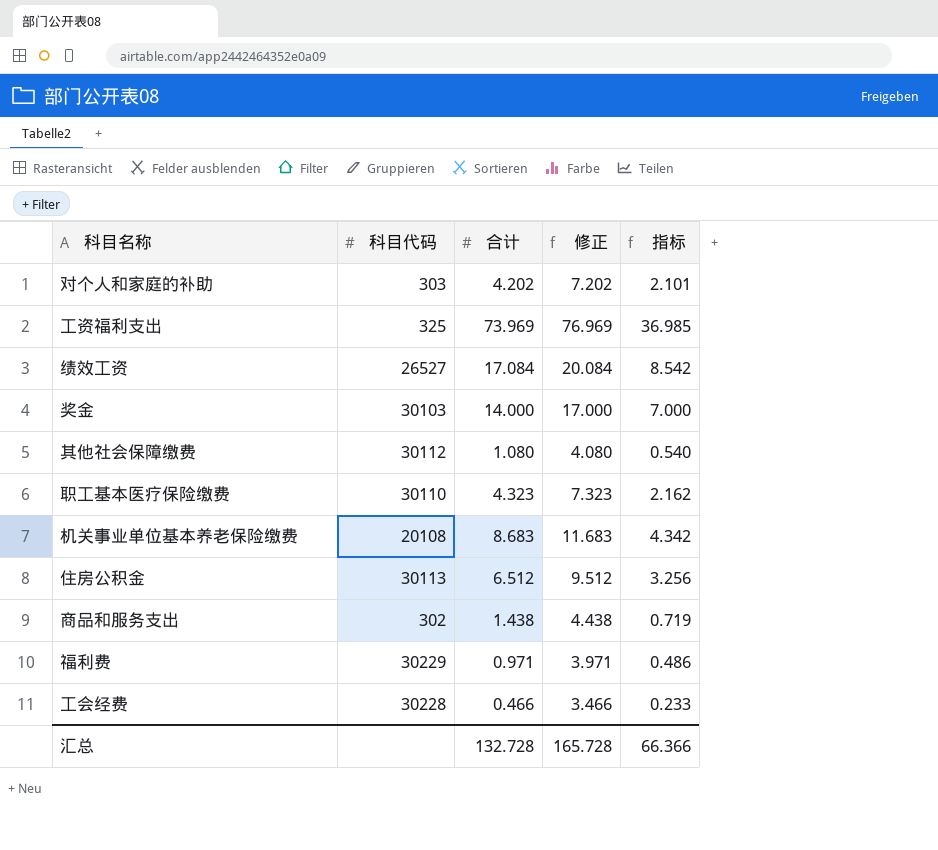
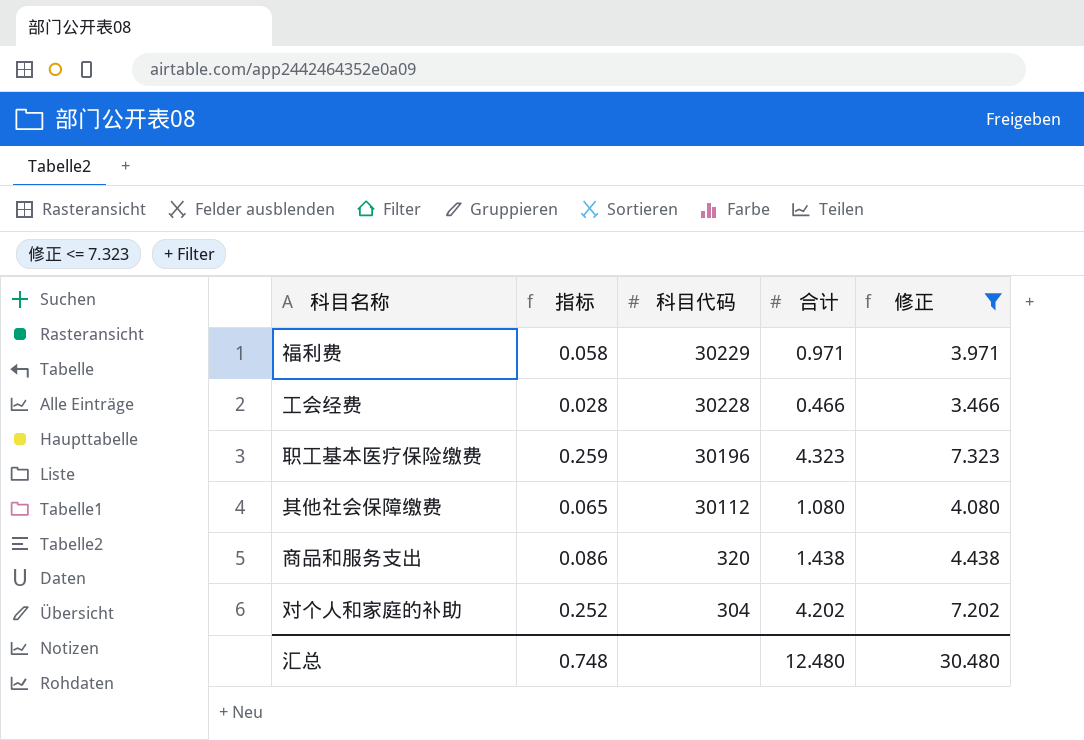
filter: none -> 修正 <= 7.323
row order: none -> 科目代码 descending
column 指标 | formula: [合计] * 0.5 -> [合计] * 0.06
column 指标 | position: 5 -> 2
职工基本医疗保险缴费 | 科目代码: 30110 -> 30196
商品和服务支出 | 科目代码: 302 -> 320
对个人和家庭的补助 | 科目代码: 303 -> 304
汇总 | 指标: 66.366 -> 0.748
汇总 | 合计: 132.728 -> 12.480
汇总 | 修正: 165.728 -> 30.480

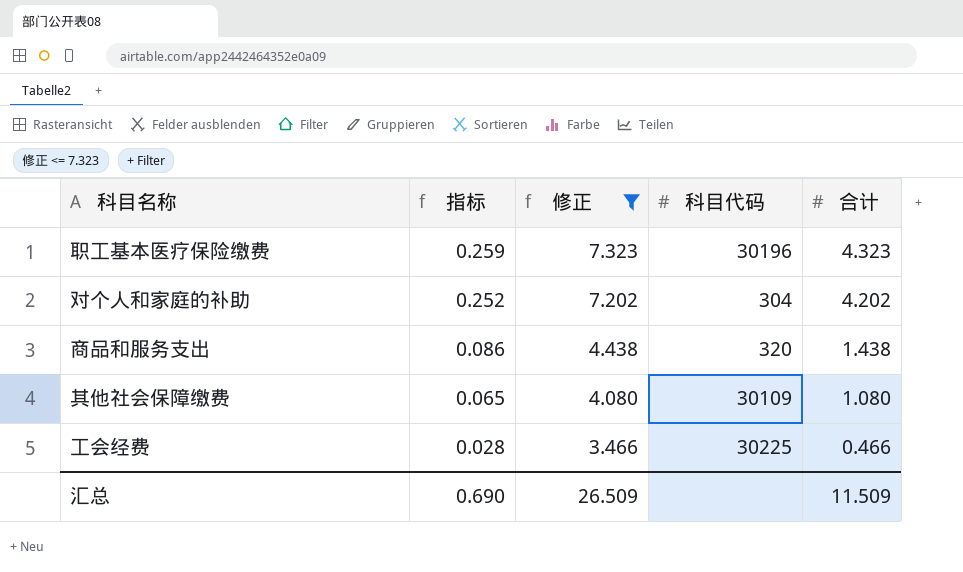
row order: 科目代码 descending -> 指标 descending
column 修正 | position: 5 -> 3
row 福利费: 0.058 | 30229 | 0.971 | 3.971 -> none
其他社会保障缴费 | 科目代码: 30112 -> 30109
工会经费 | 科目代码: 30228 -> 30225
汇总 | 指标: 0.748 -> 0.690
汇总 | 修正: 30.480 -> 26.509
汇总 | 合计: 12.480 -> 11.509

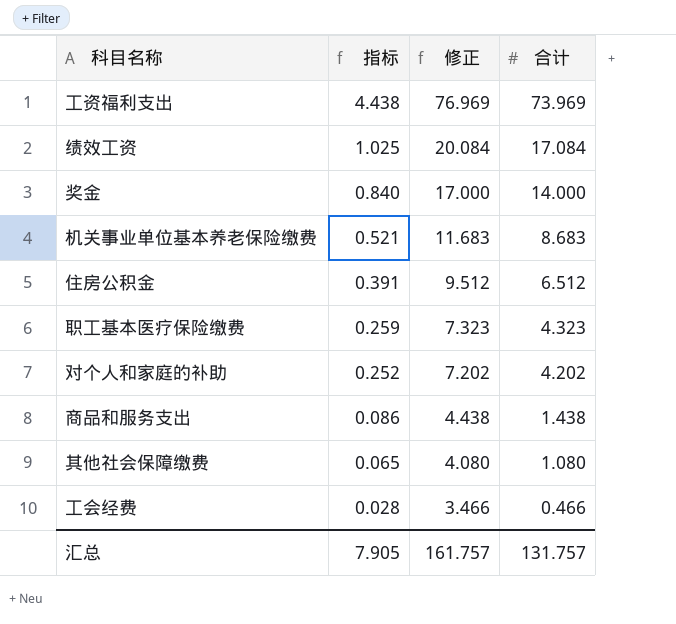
filter: 修正 <= 7.323 -> none
column 科目代码 | position: 4 -> none
汇总 | 指标: 0.690 -> 7.905
汇总 | 修正: 26.509 -> 161.757
汇总 | 合计: 11.509 -> 131.757

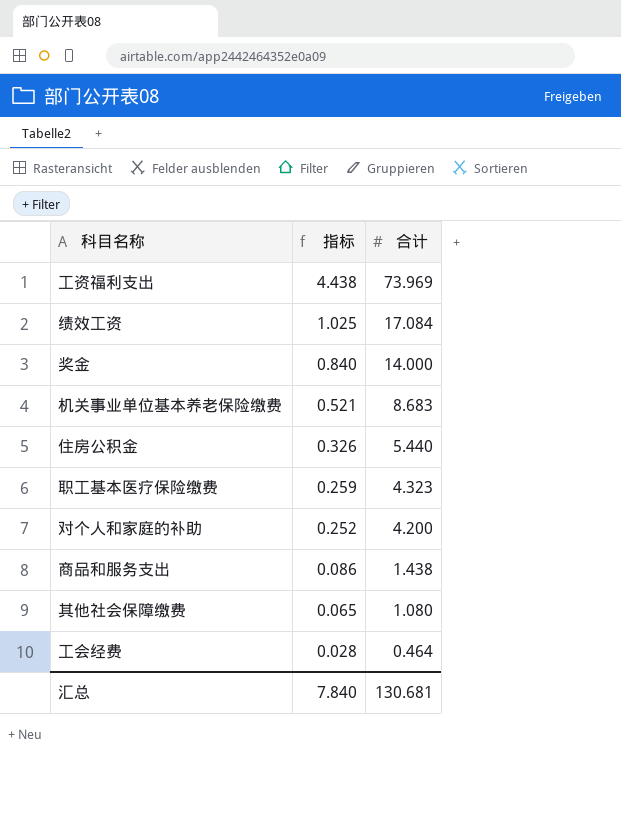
column 修正 | formula: [合计] + 3 -> none
住房公积金 | 指标: 0.391 -> 0.326
住房公积金 | 合计: 6.512 -> 5.440
对个人和家庭的补助 | 合计: 4.202 -> 4.200
工会经费 | 合计: 0.466 -> 0.464
汇总 | 指标: 7.905 -> 7.840
汇总 | 合计: 131.757 -> 130.681

